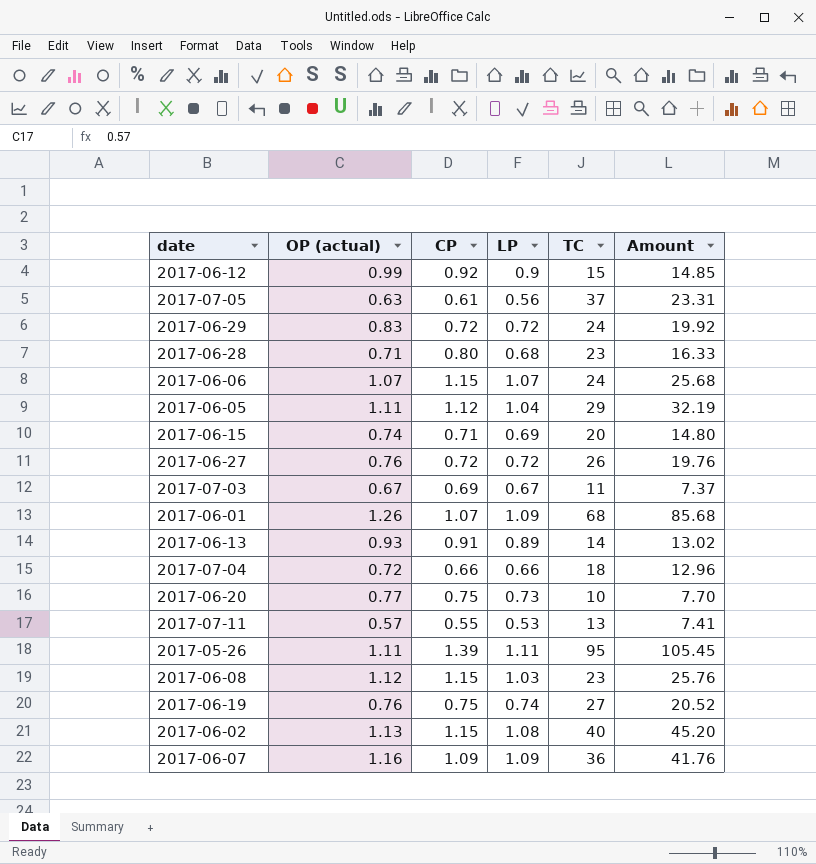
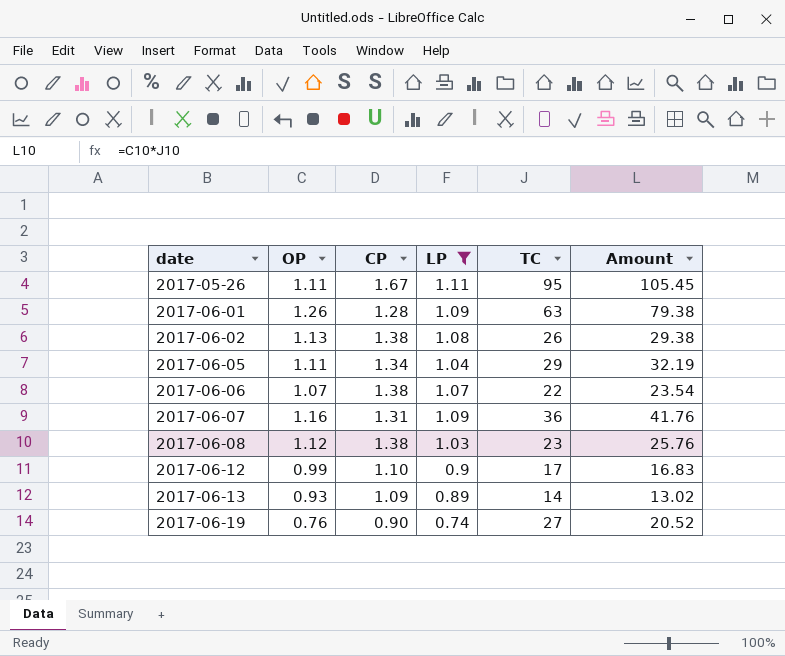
filter: none -> LP >= 0.74
row order: none -> date ascending
column name: OP (actual) -> OP
2017-05-26 | CP: 1.39 -> 1.67
2017-06-01 | CP: 1.07 -> 1.28
2017-06-01 | TC: 68 -> 63
2017-06-01 | Amount: 85.68 -> 79.38
2017-06-02 | CP: 1.15 -> 1.38
2017-06-02 | TC: 40 -> 26
2017-06-02 | Amount: 45.20 -> 29.38
2017-06-05 | CP: 1.12 -> 1.34
2017-06-06 | CP: 1.15 -> 1.38
2017-06-06 | TC: 24 -> 22
2017-06-06 | Amount: 25.68 -> 23.54
2017-06-07 | CP: 1.09 -> 1.31
2017-06-08 | CP: 1.15 -> 1.38
2017-06-12 | CP: 0.92 -> 1.10
2017-06-12 | TC: 15 -> 17
2017-06-12 | Amount: 14.85 -> 16.83
2017-06-13 | CP: 0.91 -> 1.09
2017-06-19 | CP: 0.75 -> 0.90

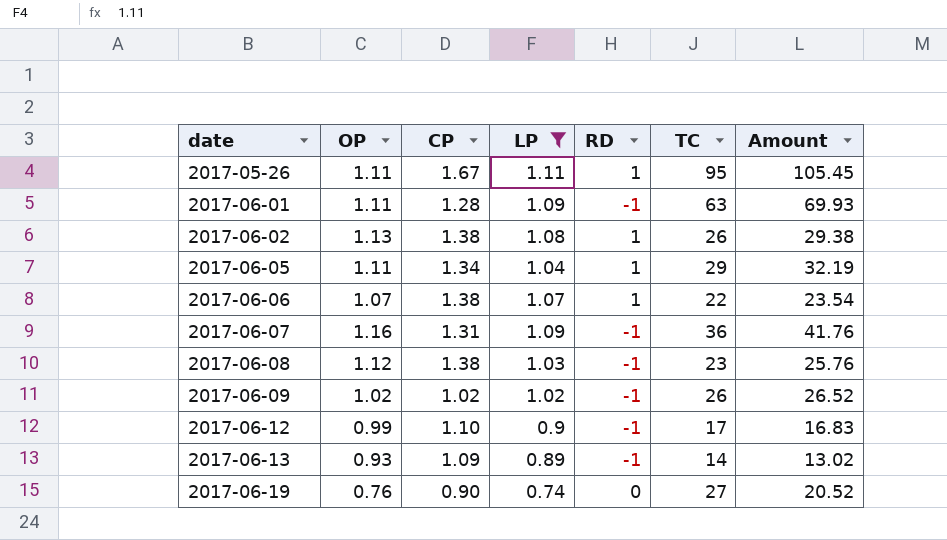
column RD | position: none -> 5
2017-06-01 | OP: 1.26 -> 1.11
2017-06-01 | Amount: 79.38 -> 69.93
row 2017-06-09: none -> 1.02 | 1.02 | 1.02 | -1 | 26 | 26.52

